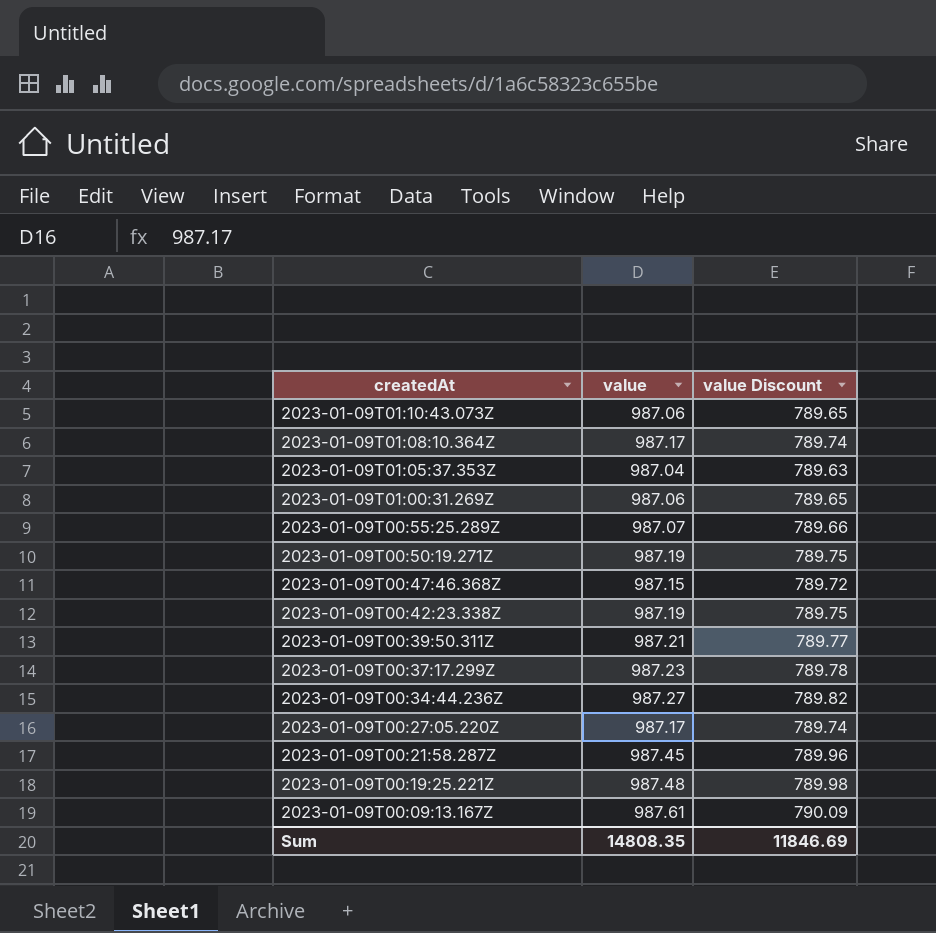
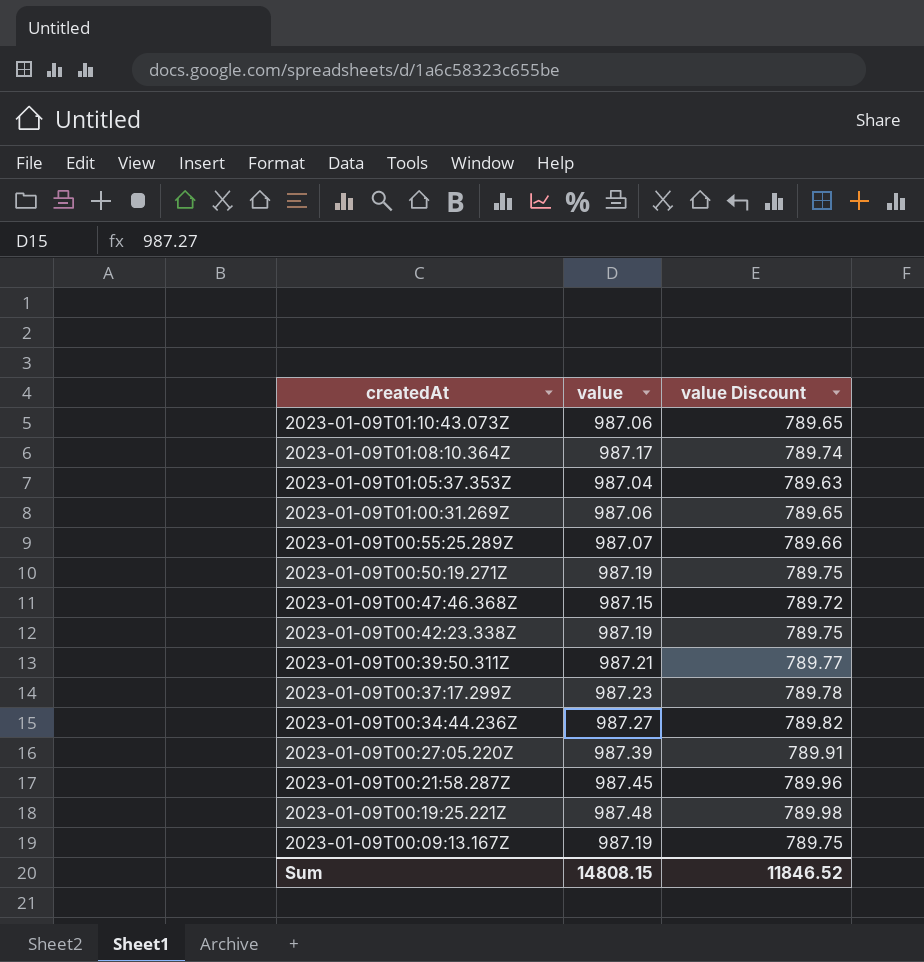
2023-01-09T00:27:05.220Z | value: 987.17 -> 987.39
2023-01-09T00:27:05.220Z | value Discount: 789.74 -> 789.91
2023-01-09T00:09:13.167Z | value: 987.61 -> 987.19
2023-01-09T00:09:13.167Z | value Discount: 790.09 -> 789.75
Sum | value: 14808.35 -> 14808.15
Sum | value Discount: 11846.69 -> 11846.52

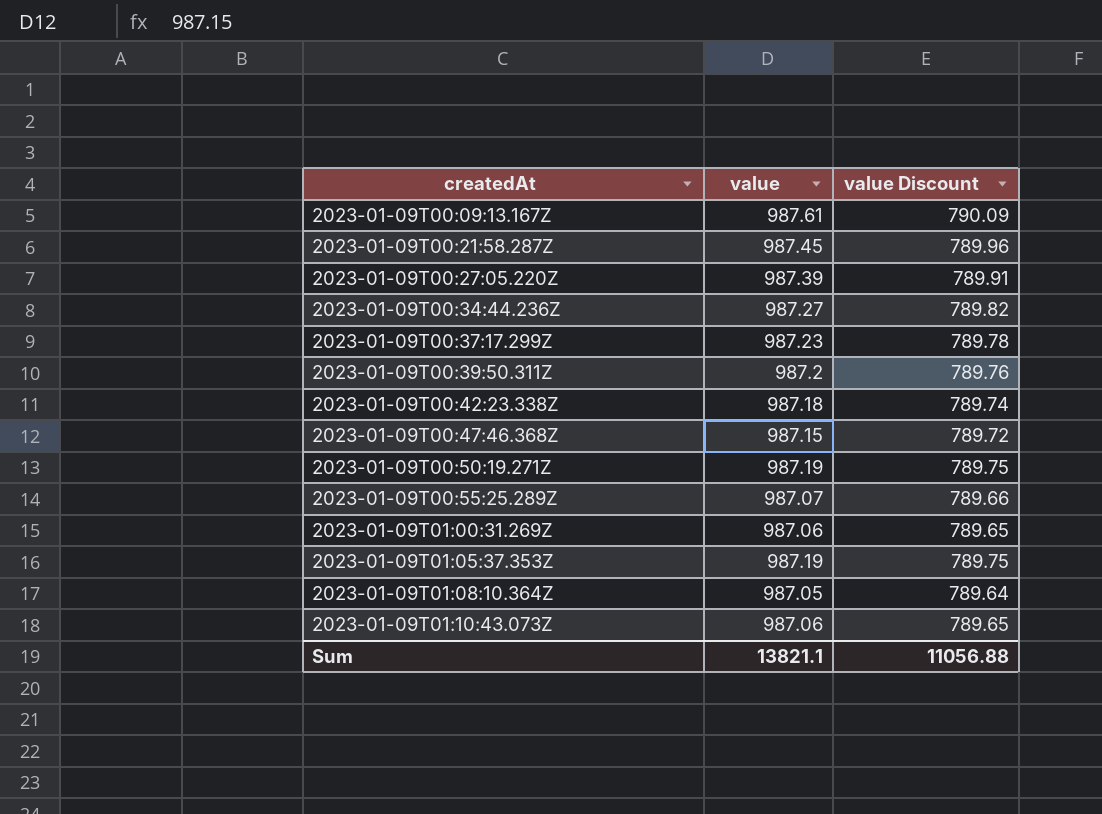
row order: createdAt descending -> createdAt ascending
row 2023-01-09T00:19:25.221Z: 987.48 | 789.98 -> none
2023-01-09T00:09:13.167Z | value: 987.19 -> 987.61
2023-01-09T00:09:13.167Z | value Discount: 789.75 -> 790.09
2023-01-09T00:39:50.311Z | value: 987.21 -> 987.2
2023-01-09T00:39:50.311Z | value Discount: 789.77 -> 789.76
2023-01-09T00:42:23.338Z | value: 987.19 -> 987.18
2023-01-09T00:42:23.338Z | value Discount: 789.75 -> 789.74
2023-01-09T01:05:37.353Z | value: 987.04 -> 987.19
2023-01-09T01:05:37.353Z | value Discount: 789.63 -> 789.75
2023-01-09T01:08:10.364Z | value: 987.17 -> 987.05
2023-01-09T01:08:10.364Z | value Discount: 789.74 -> 789.64
Sum | value: 14808.15 -> 13821.1
Sum | value Discount: 11846.52 -> 11056.88

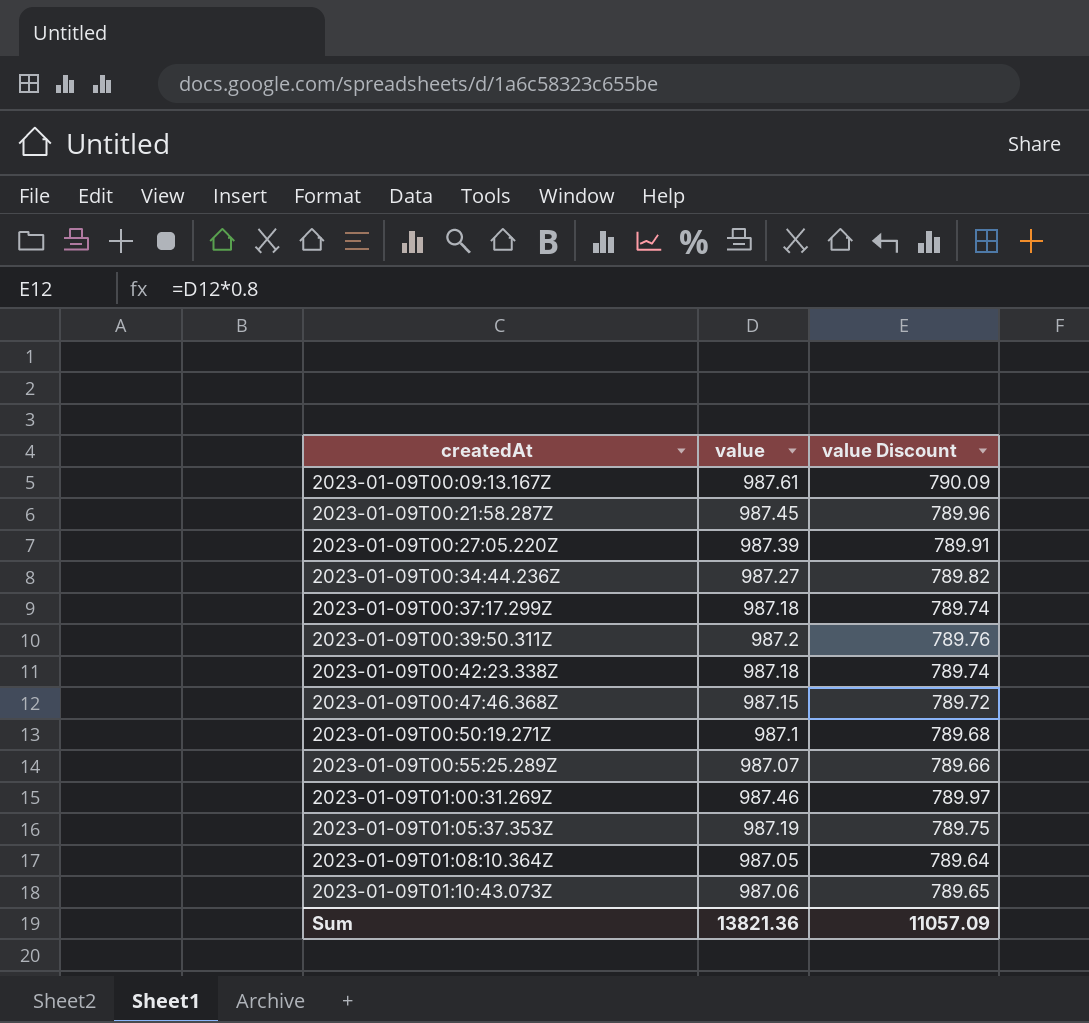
2023-01-09T00:37:17.299Z | value: 987.23 -> 987.18
2023-01-09T00:37:17.299Z | value Discount: 789.78 -> 789.74
2023-01-09T00:50:19.271Z | value: 987.19 -> 987.1
2023-01-09T00:50:19.271Z | value Discount: 789.75 -> 789.68
2023-01-09T01:00:31.269Z | value: 987.06 -> 987.46
2023-01-09T01:00:31.269Z | value Discount: 789.65 -> 789.97
Sum | value: 13821.1 -> 13821.36
Sum | value Discount: 11056.88 -> 11057.09

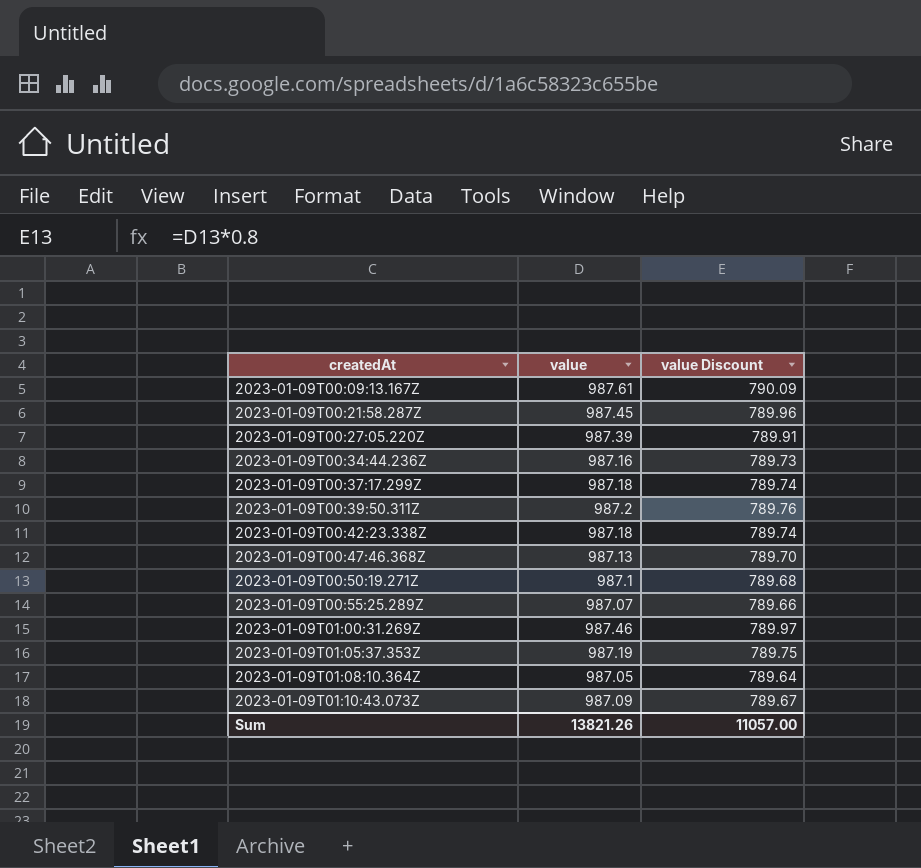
2023-01-09T00:34:44.236Z | value: 987.27 -> 987.16
2023-01-09T00:34:44.236Z | value Discount: 789.82 -> 789.73
2023-01-09T00:47:46.368Z | value: 987.15 -> 987.13
2023-01-09T00:47:46.368Z | value Discount: 789.72 -> 789.70
2023-01-09T01:10:43.073Z | value: 987.06 -> 987.09
2023-01-09T01:10:43.073Z | value Discount: 789.65 -> 789.67
Sum | value: 13821.36 -> 13821.26
Sum | value Discount: 11057.09 -> 11057.00

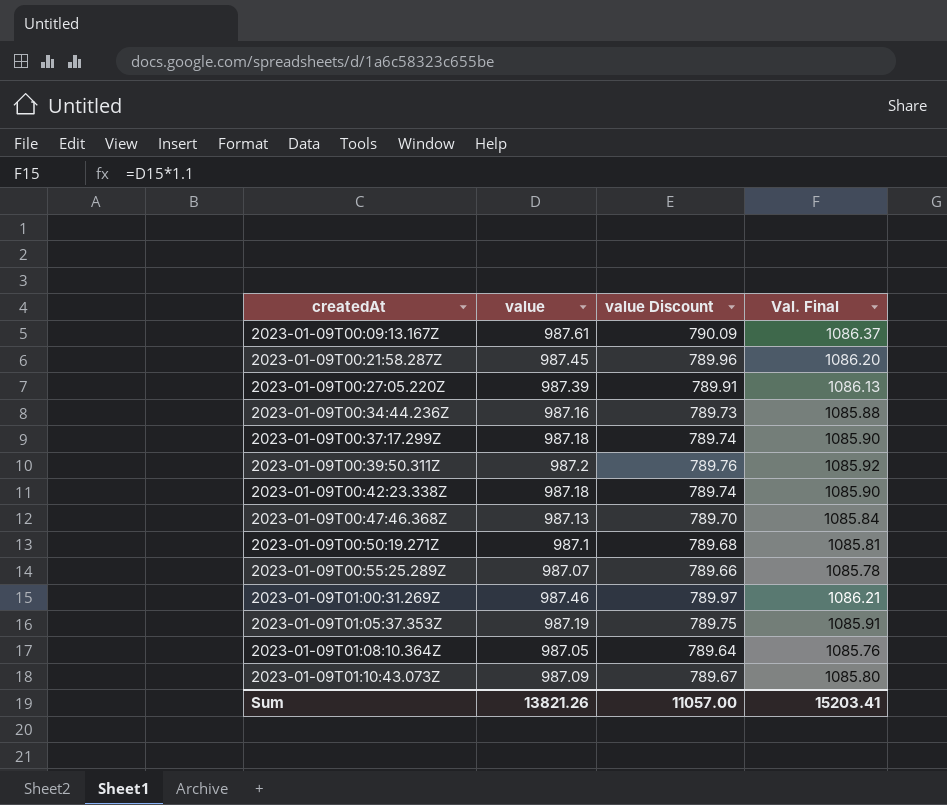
column Val. Final | formula: none -> [value] * 1.1

